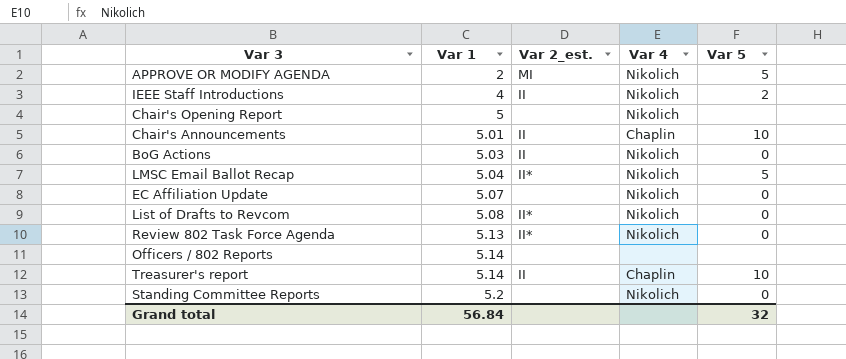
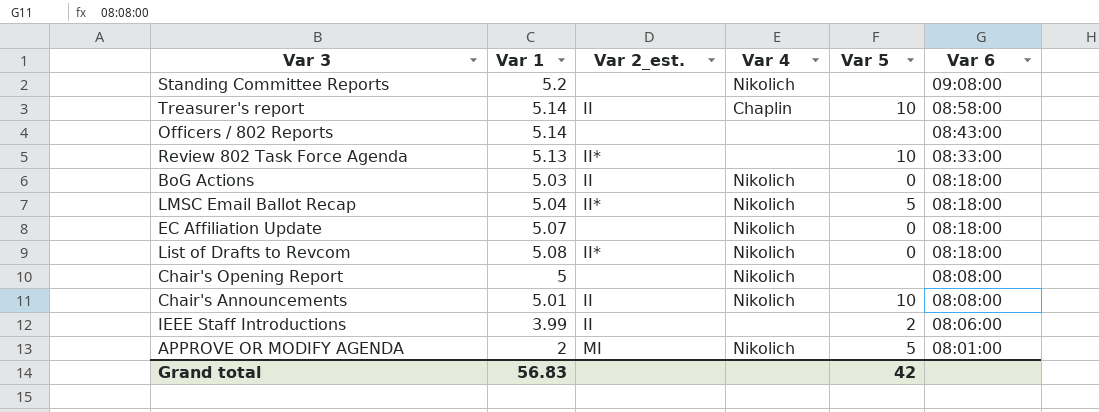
row order: Var 1 ascending -> Var 6 descending
column Var 6 | position: none -> 6
Standing Committee Reports | Var 5: 0 -> none
Review 802 Task Force Agenda | Var 4: Nikolich -> none
Review 802 Task Force Agenda | Var 5: 0 -> 10
Chair's Announcements | Var 4: Chaplin -> Nikolich
IEEE Staff Introductions | Var 1: 4 -> 3.99
IEEE Staff Introductions | Var 4: Nikolich -> none
Grand total | Var 1: 56.84 -> 56.83
Grand total | Var 5: 32 -> 42

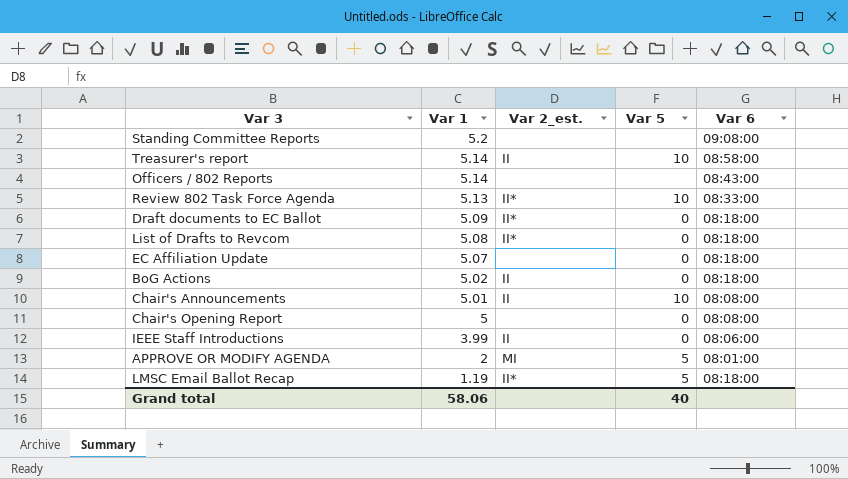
row order: Var 6 descending -> Var 1 descending
column Var 4 | position: 4 -> none
row Draft documents to EC Ballot: none -> 5.09 | II* | 0 | 08:18:00
BoG Actions | Var 1: 5.03 -> 5.02
Chair's Opening Report | Var 5: none -> 0
IEEE Staff Introductions | Var 5: 2 -> 0
LMSC Email Ballot Recap | Var 1: 5.04 -> 1.19
Grand total | Var 1: 56.83 -> 58.06
Grand total | Var 5: 42 -> 40

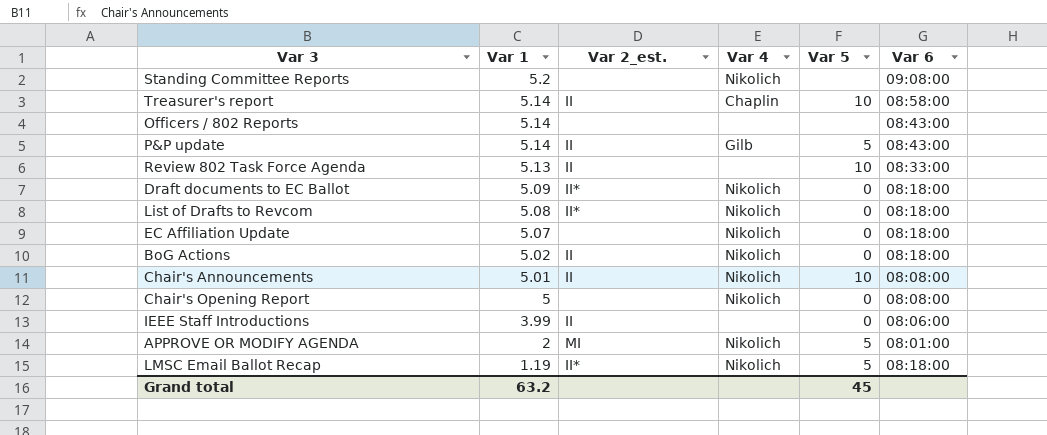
column Var 4 | position: none -> 4
row P&P update: none -> 5.14 | II | Gilb | 5 | 08:43:00
Review 802 Task Force Agenda | Var 2_est.: II* -> II
Grand total | Var 1: 58.06 -> 63.2
Grand total | Var 5: 40 -> 45

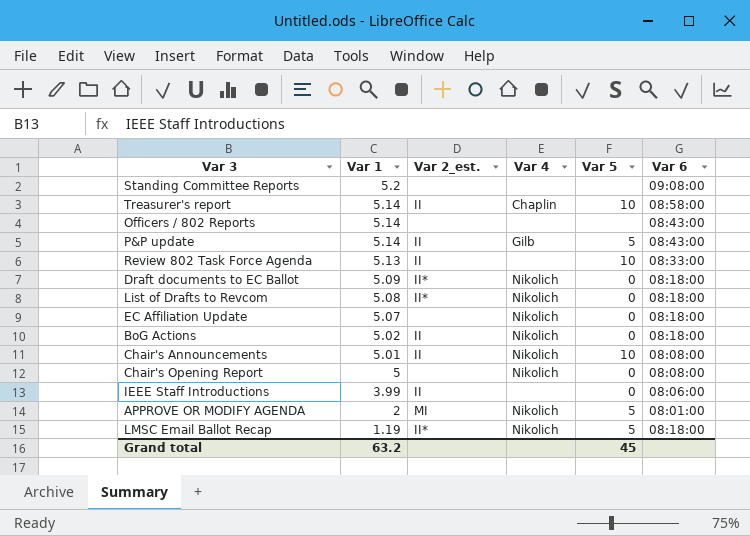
Standing Committee Reports | Var 4: Nikolich -> none

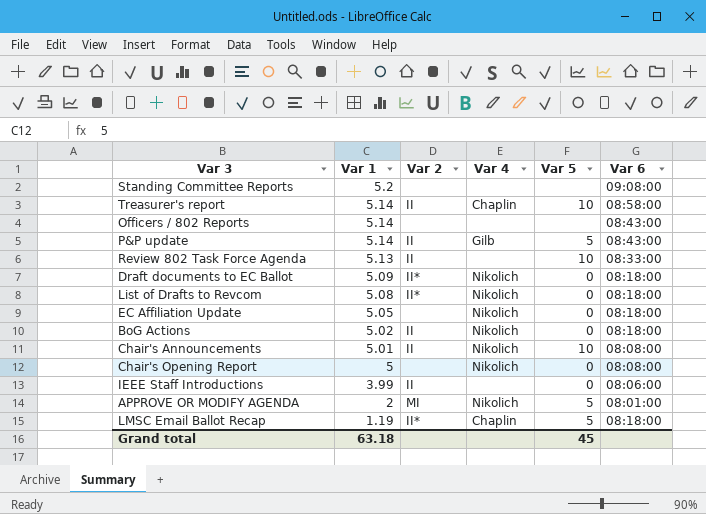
column name: Var 2_est. -> Var 2
EC Affiliation Update | Var 1: 5.07 -> 5.05
LMSC Email Ballot Recap | Var 4: Nikolich -> Chaplin
Grand total | Var 1: 63.2 -> 63.18

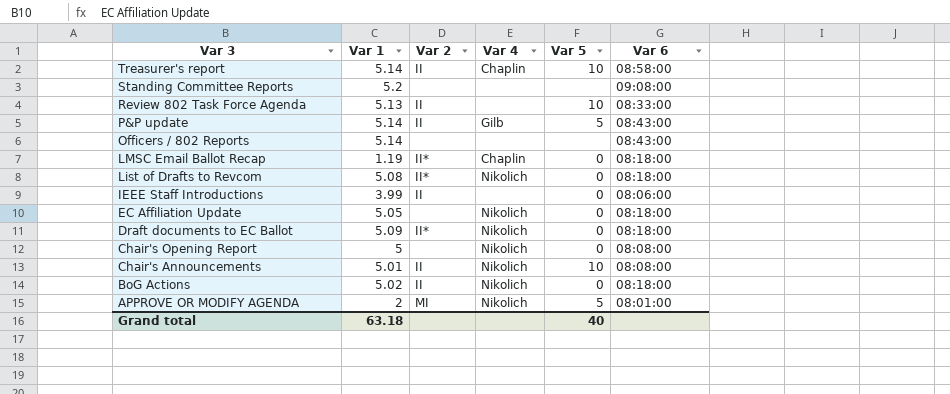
row order: Var 1 descending -> Var 3 descending
LMSC Email Ballot Recap | Var 5: 5 -> 0
Grand total | Var 5: 45 -> 40

